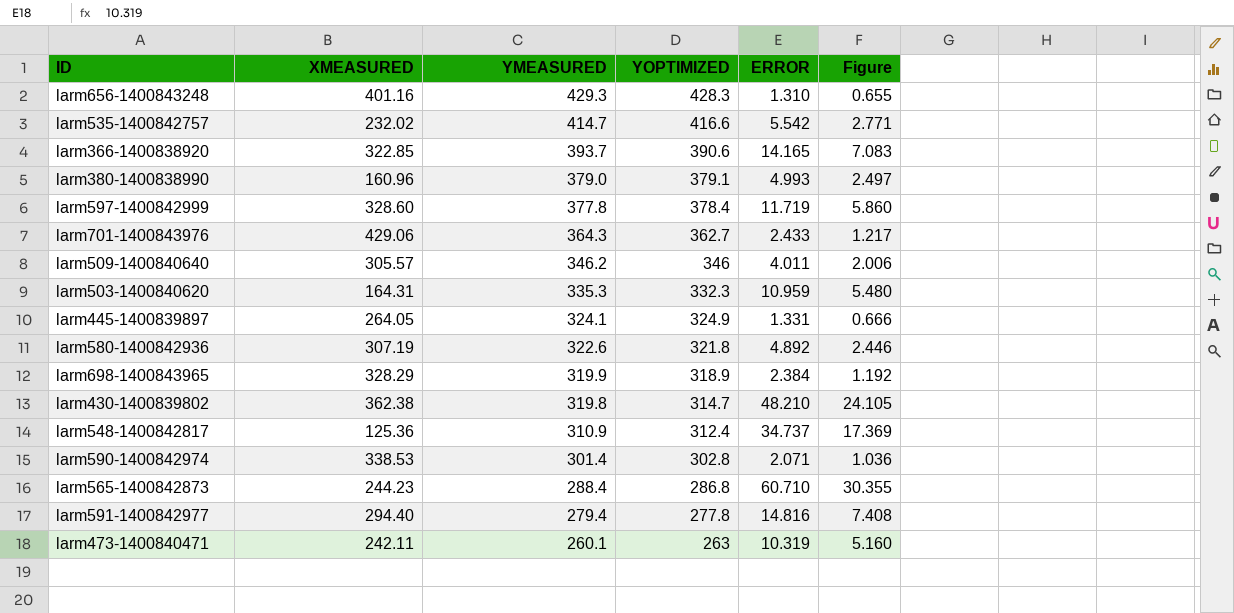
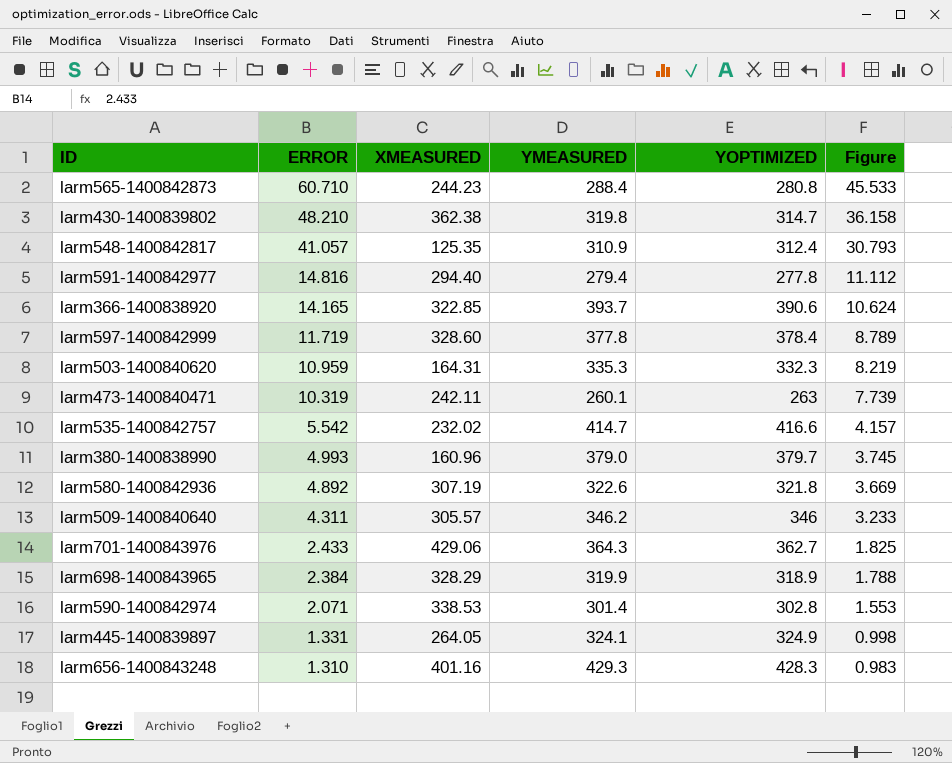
row order: YMEASURED descending -> ERROR descending
column ERROR | position: 5 -> 2
column Figure | formula: [ERROR] * 0.5 -> [ERROR] * 0.75
larm565-1400842873 | YOPTIMIZED: 286.8 -> 280.8
larm548-1400842817 | ERROR: 34.737 -> 41.057
larm548-1400842817 | XMEASURED: 125.36 -> 125.35
larm380-1400838990 | YOPTIMIZED: 379.1 -> 379.7
larm509-1400840640 | ERROR: 4.011 -> 4.311

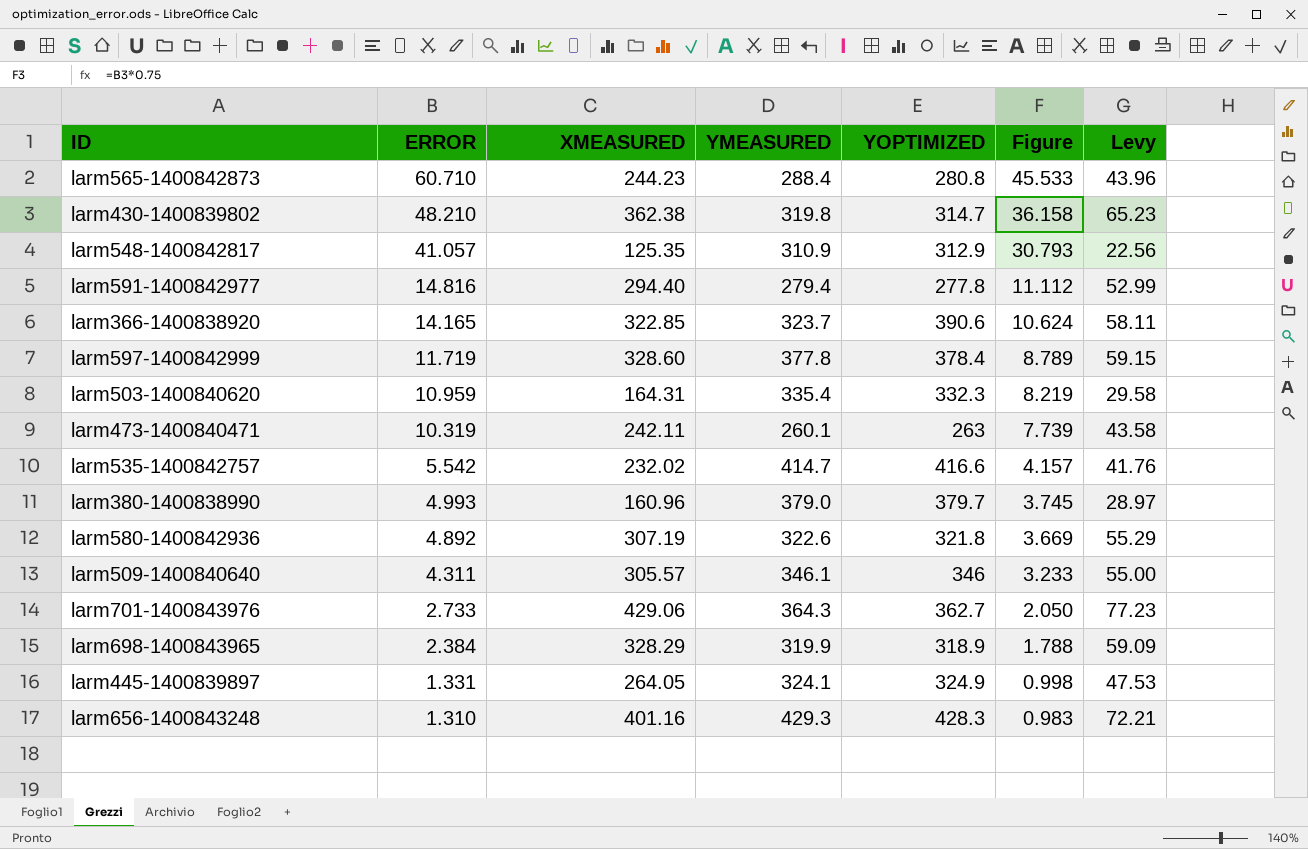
column Levy | formula: none -> [XMEASURED] * 0.18
row larm590-1400842974: 2.071 | 338.53 | 301.4 | 302.8 | 1.553 -> none
larm548-1400842817 | YOPTIMIZED: 312.4 -> 312.9
larm366-1400838920 | YMEASURED: 393.7 -> 323.7
larm503-1400840620 | YMEASURED: 335.3 -> 335.4
larm509-1400840640 | YMEASURED: 346.2 -> 346.1
larm701-1400843976 | ERROR: 2.433 -> 2.733
larm701-1400843976 | Figure: 1.825 -> 2.050

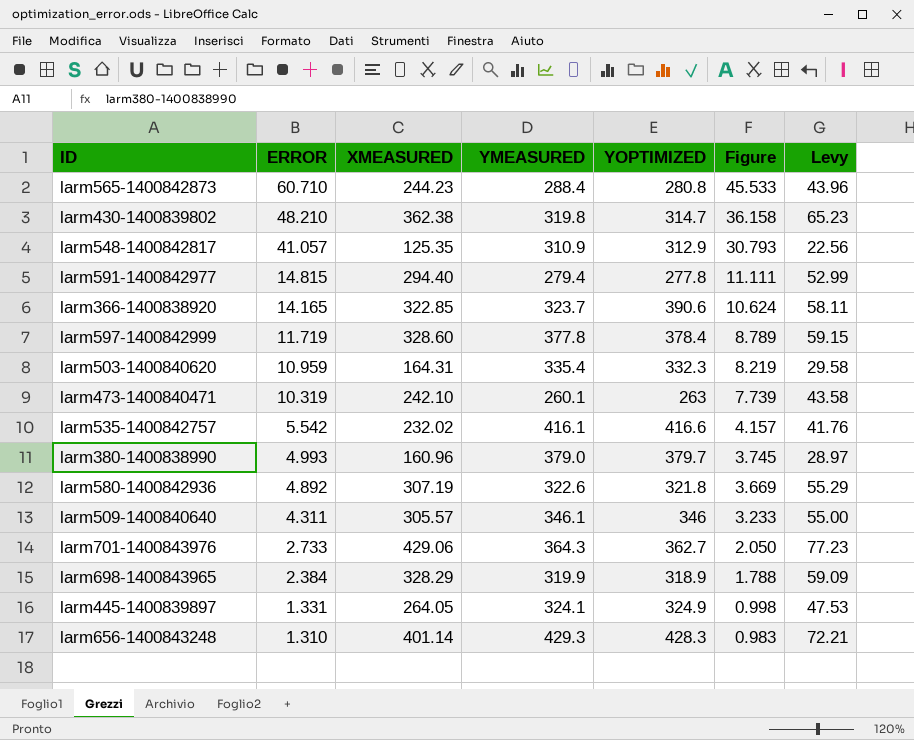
larm591-1400842977 | ERROR: 14.816 -> 14.815
larm591-1400842977 | Figure: 11.112 -> 11.111
larm473-1400840471 | XMEASURED: 242.11 -> 242.10
larm535-1400842757 | YMEASURED: 414.7 -> 416.1
larm656-1400843248 | XMEASURED: 401.16 -> 401.14

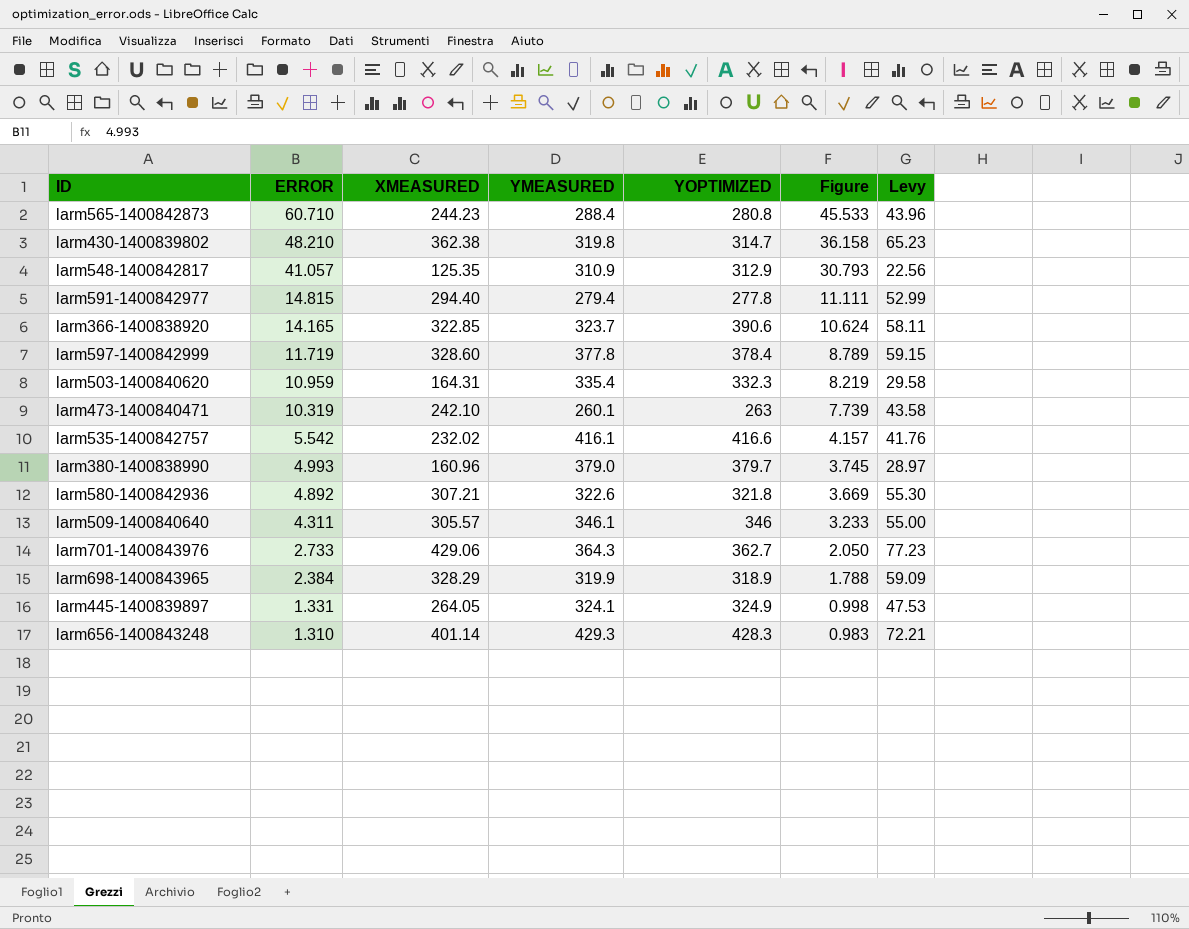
larm580-1400842936 | XMEASURED: 307.19 -> 307.21
larm580-1400842936 | Levy: 55.29 -> 55.30

